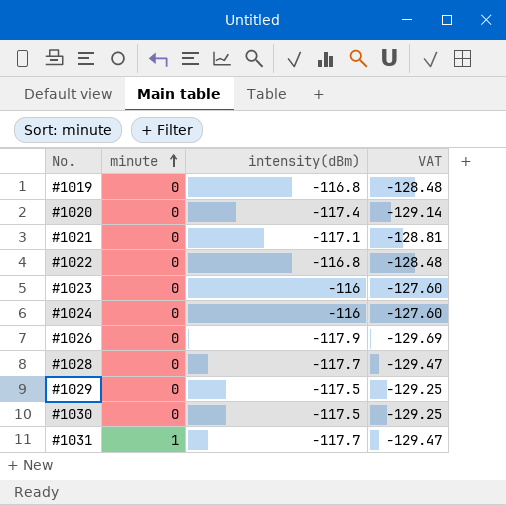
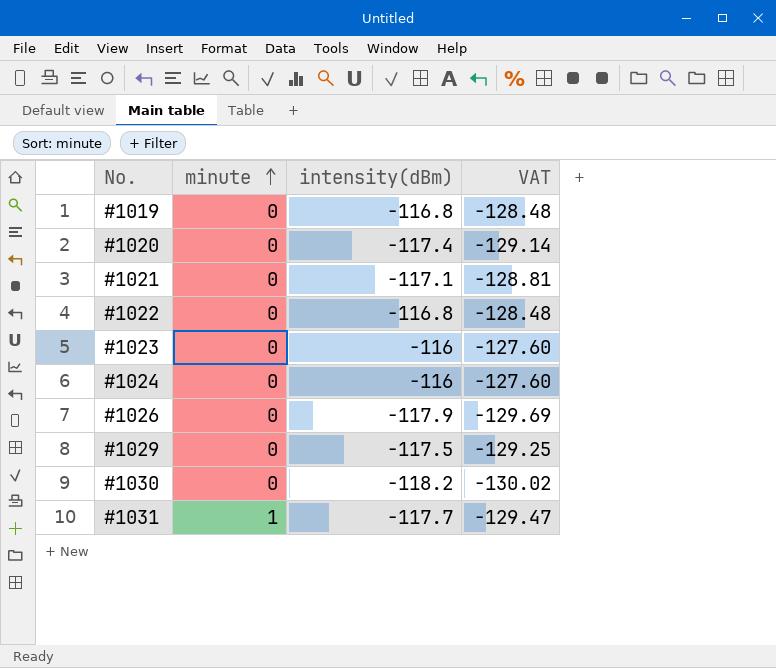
row #1028: 0 | -117.7 | -129.47 -> none
#1030 | intensity(dBm): -117.5 -> -118.2
#1030 | VAT: -129.25 -> -130.02

